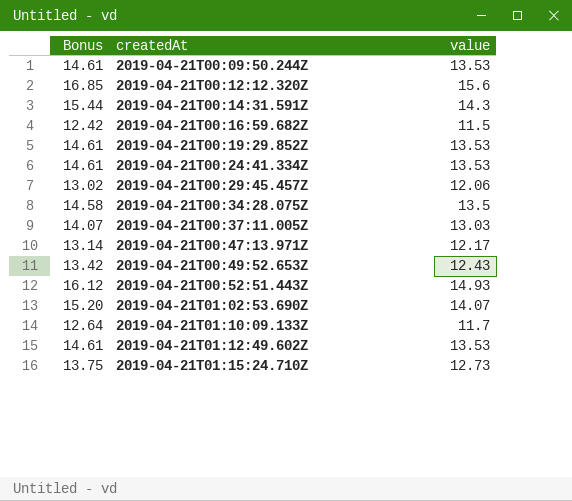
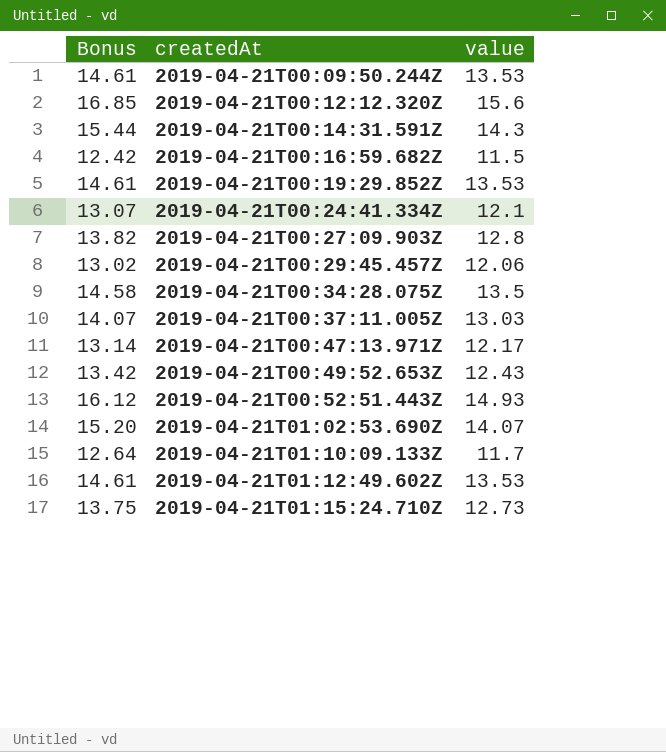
2019-04-21T00:24:41.334Z | Bonus: 14.61 -> 13.07
2019-04-21T00:24:41.334Z | value: 13.53 -> 12.1
row 2019-04-21T00:27:09.903Z: none -> 13.82 | 12.8

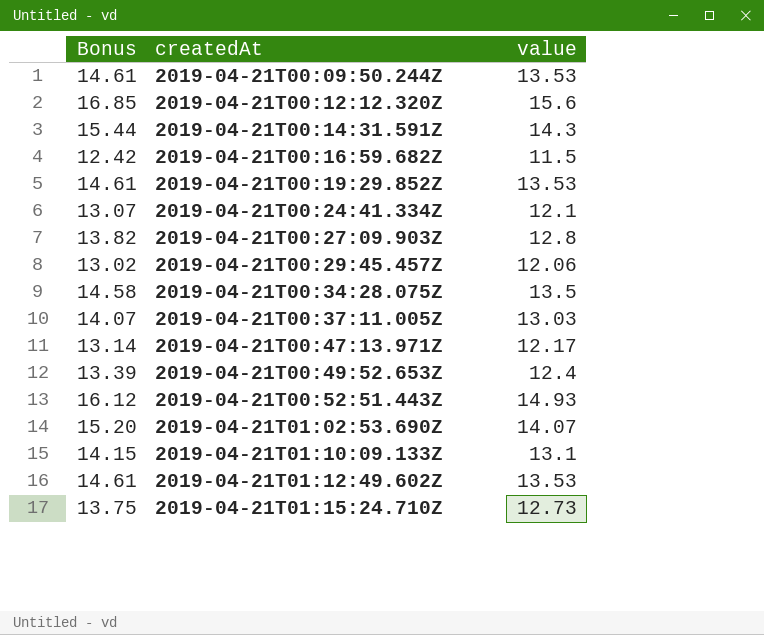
2019-04-21T00:49:52.653Z | Bonus: 13.42 -> 13.39
2019-04-21T00:49:52.653Z | value: 12.43 -> 12.4
2019-04-21T01:10:09.133Z | Bonus: 12.64 -> 14.15
2019-04-21T01:10:09.133Z | value: 11.7 -> 13.1

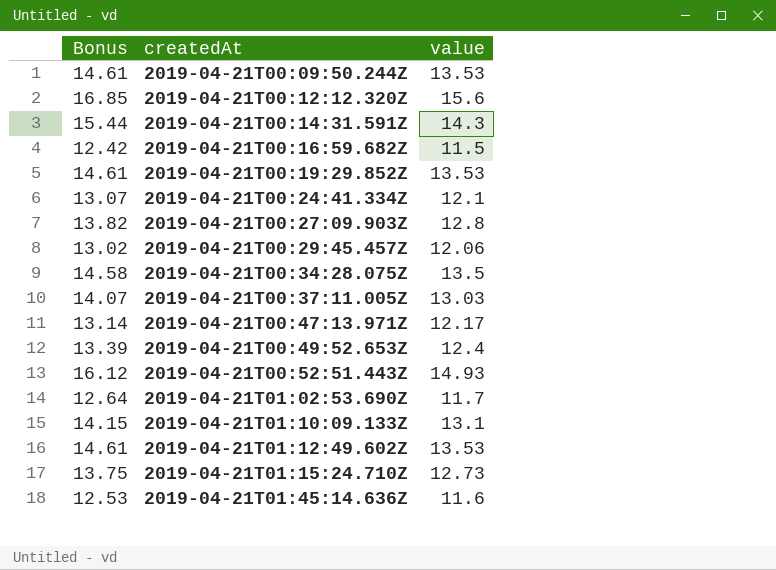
2019-04-21T01:02:53.690Z | Bonus: 15.20 -> 12.64
2019-04-21T01:02:53.690Z | value: 14.07 -> 11.7
row 2019-04-21T01:45:14.636Z: none -> 12.53 | 11.6

